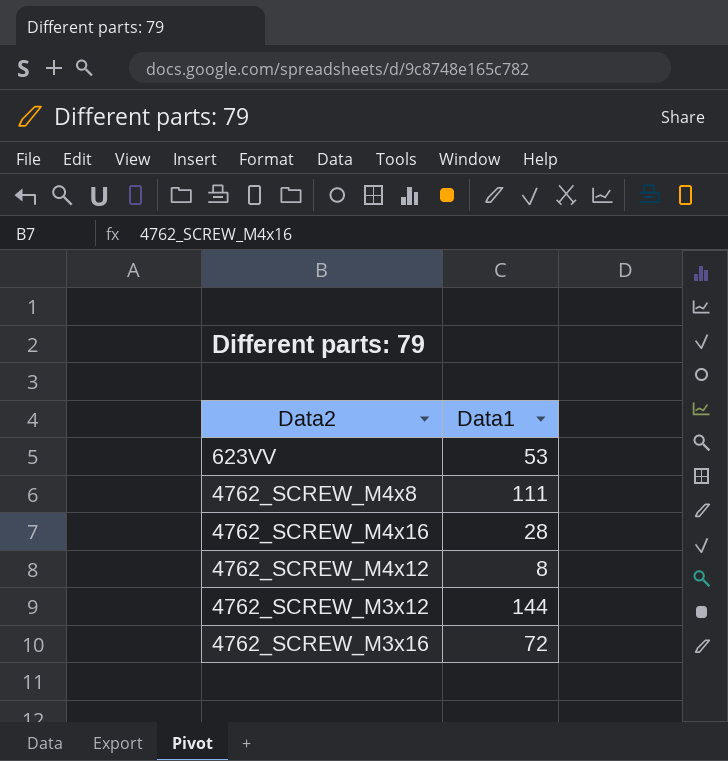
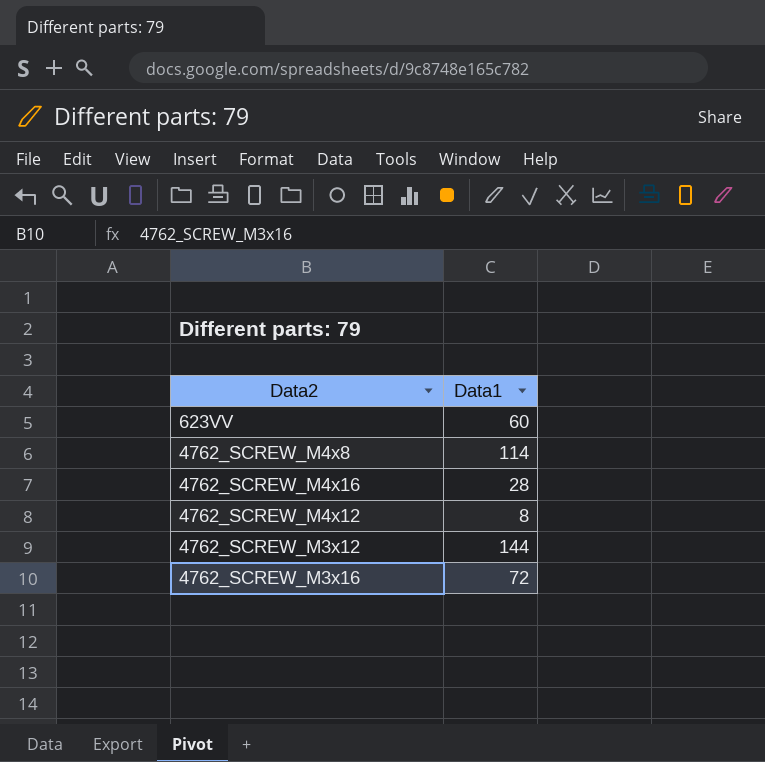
623VV | Data1: 53 -> 60
4762_SCREW_M4x8 | Data1: 111 -> 114

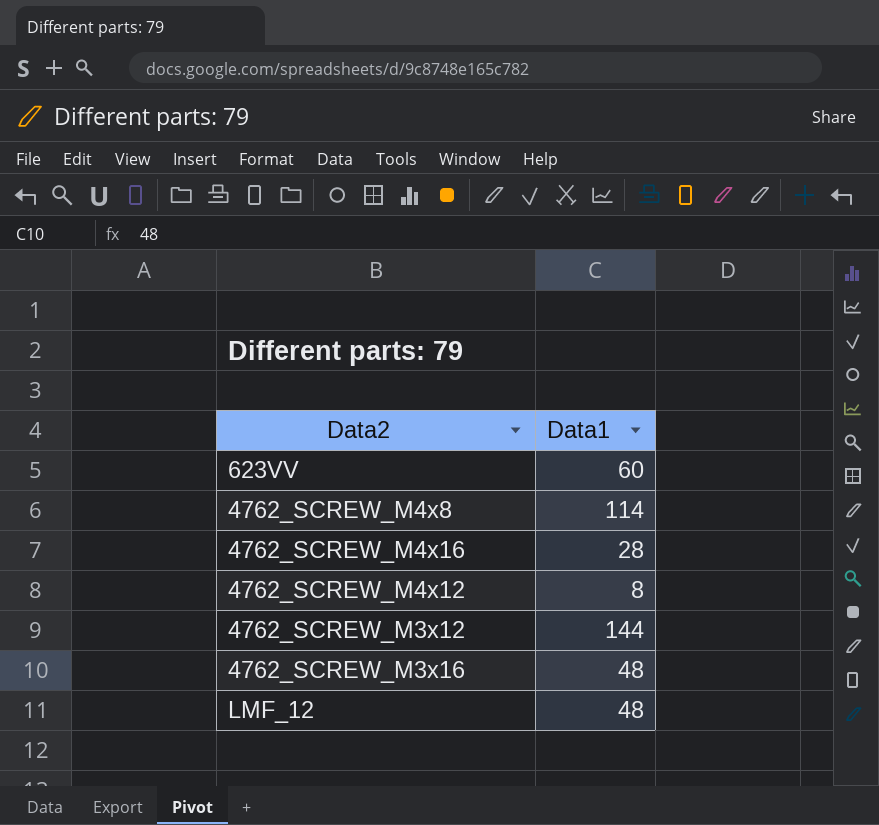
4762_SCREW_M3x16 | Data1: 72 -> 48
row LMF_12: none -> 48

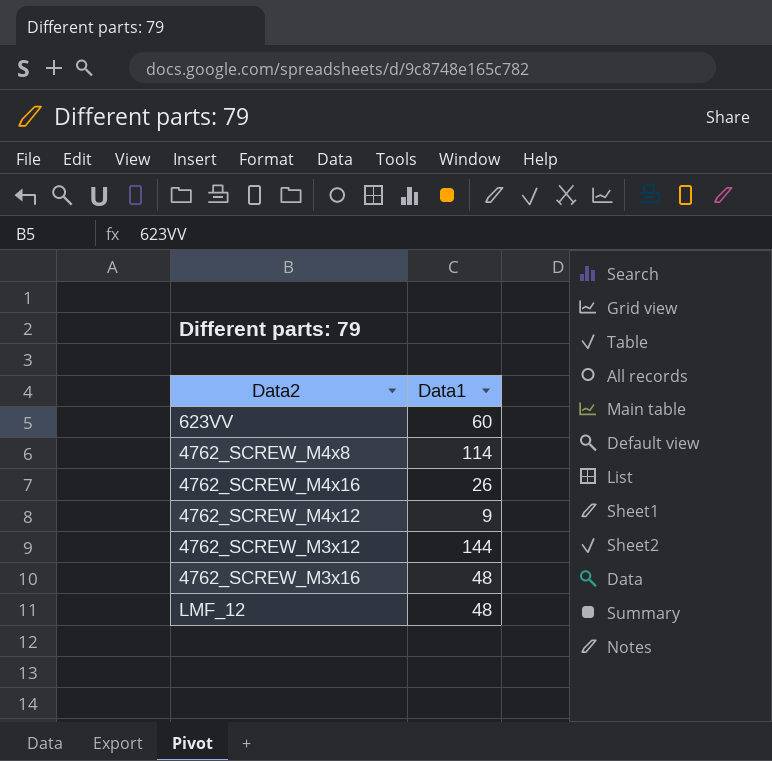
4762_SCREW_M4x16 | Data1: 28 -> 26
4762_SCREW_M4x12 | Data1: 8 -> 9

